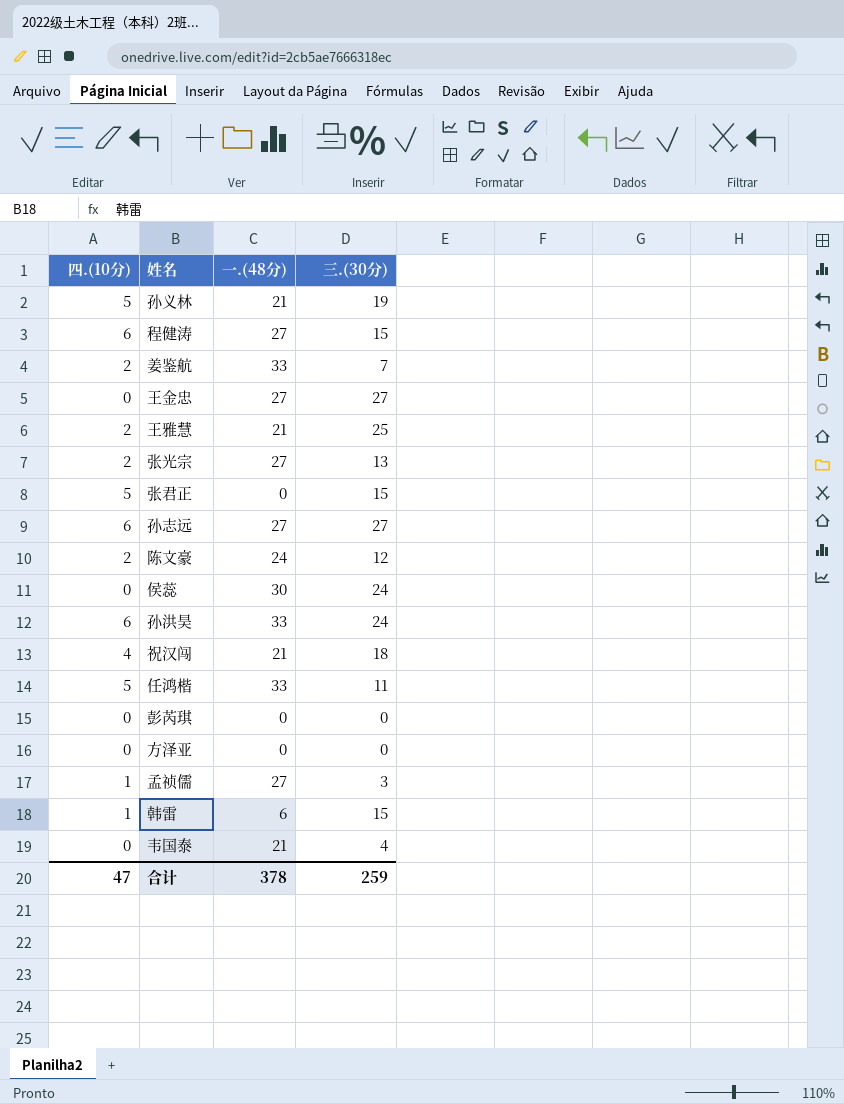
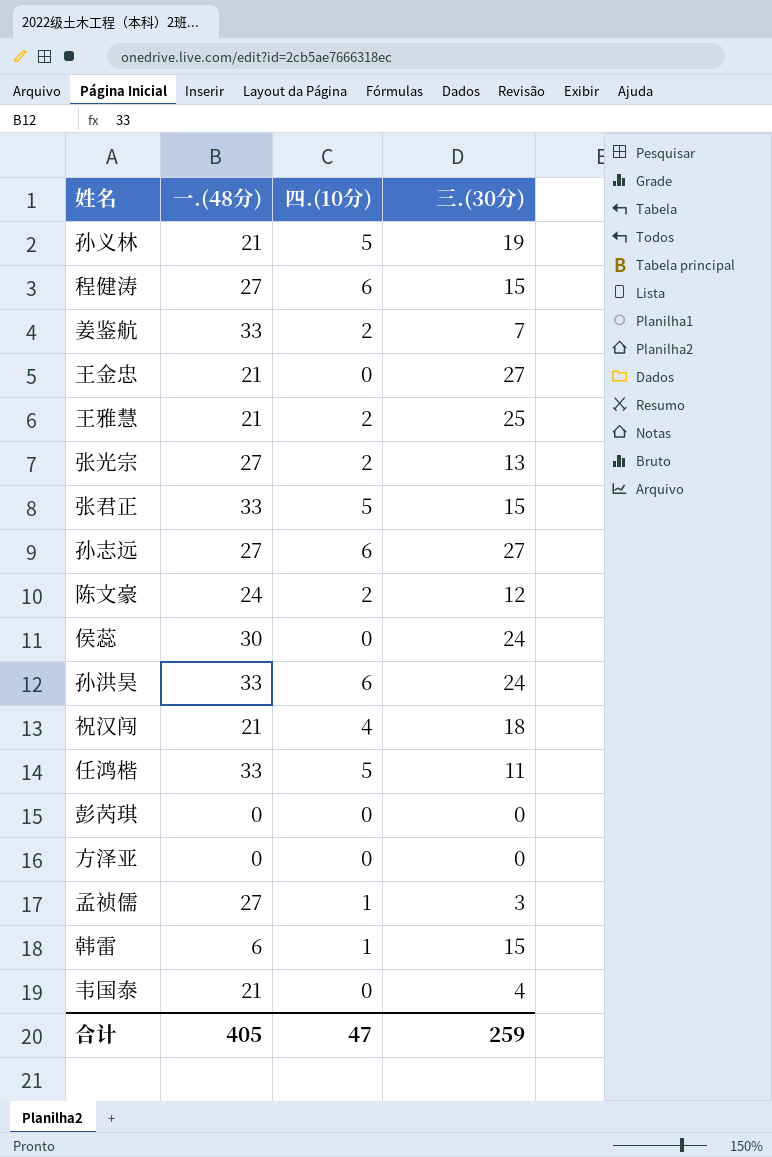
column 四.(10分) | position: 1 -> 3
王金忠 | 一.(48分): 27 -> 21
张君正 | 一.(48分): 0 -> 33
合计 | 一.(48分): 378 -> 405

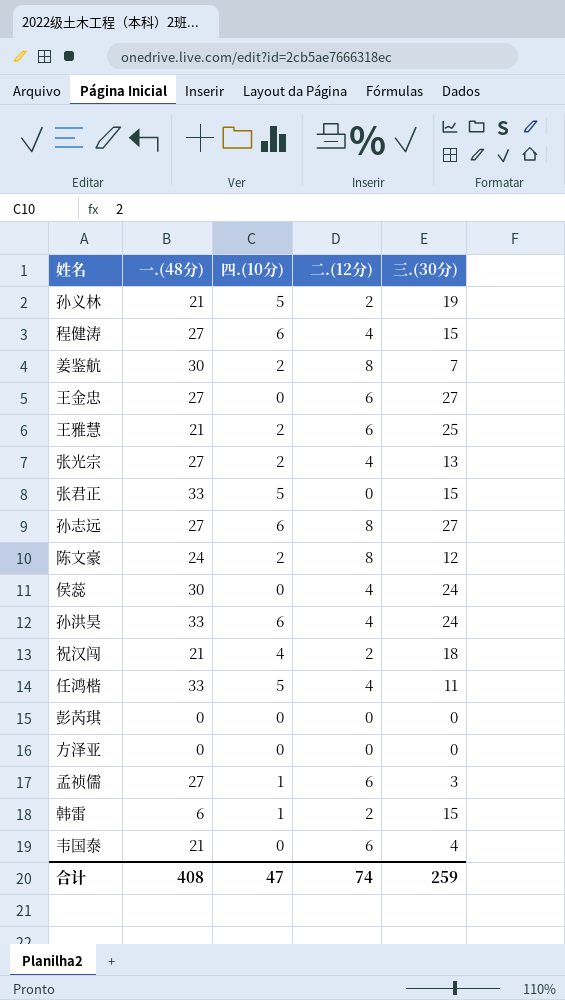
column 二.(12分) | position: none -> 4
姜鉴航 | 一.(48分): 33 -> 30
王金忠 | 一.(48分): 21 -> 27
合计 | 一.(48分): 405 -> 408

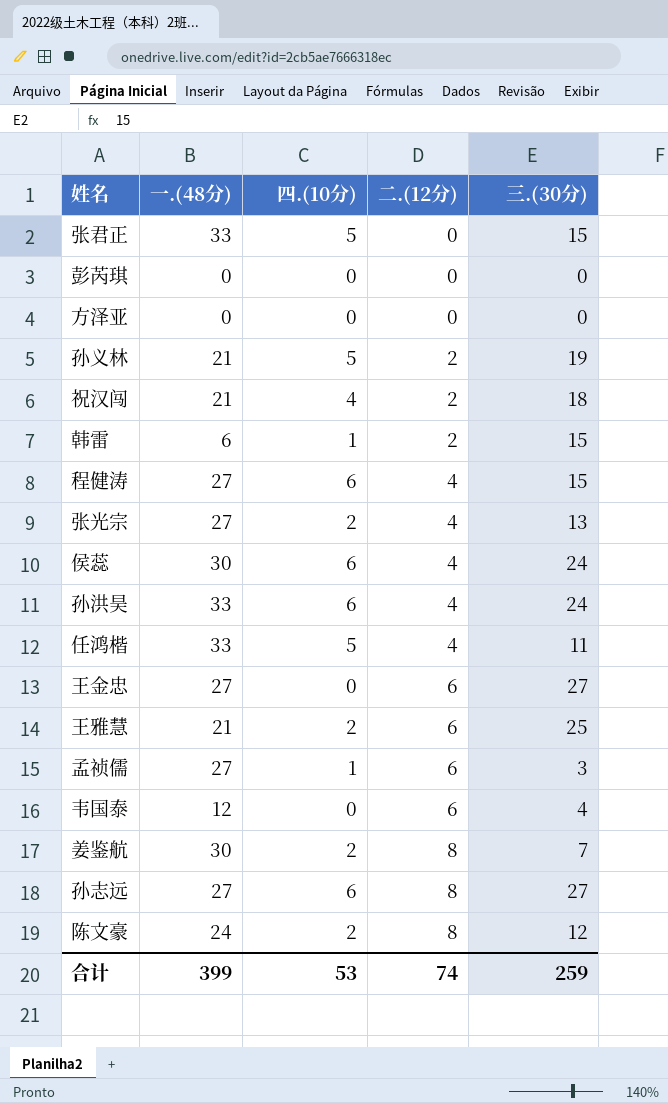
row order: none -> 二.(12分) ascending
侯蕊 | 四.(10分): 0 -> 6
韦国泰 | 一.(48分): 21 -> 12
合计 | 一.(48分): 408 -> 399
合计 | 四.(10分): 47 -> 53

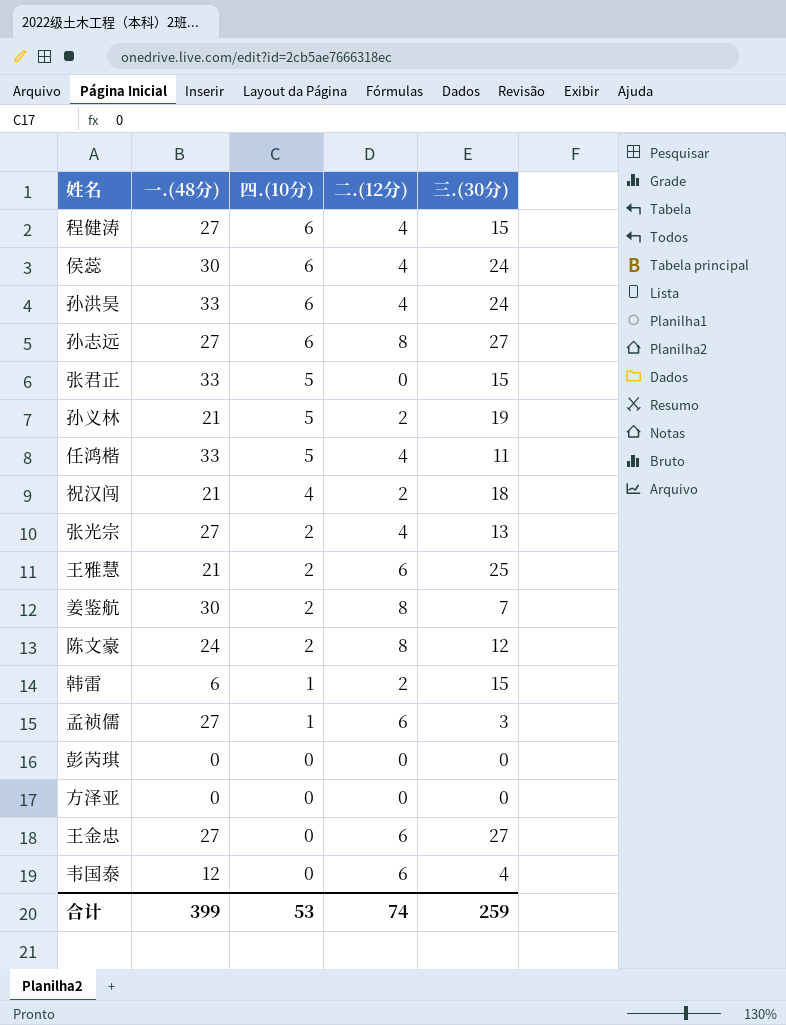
row order: 二.(12分) ascending -> 四.(10分) descending

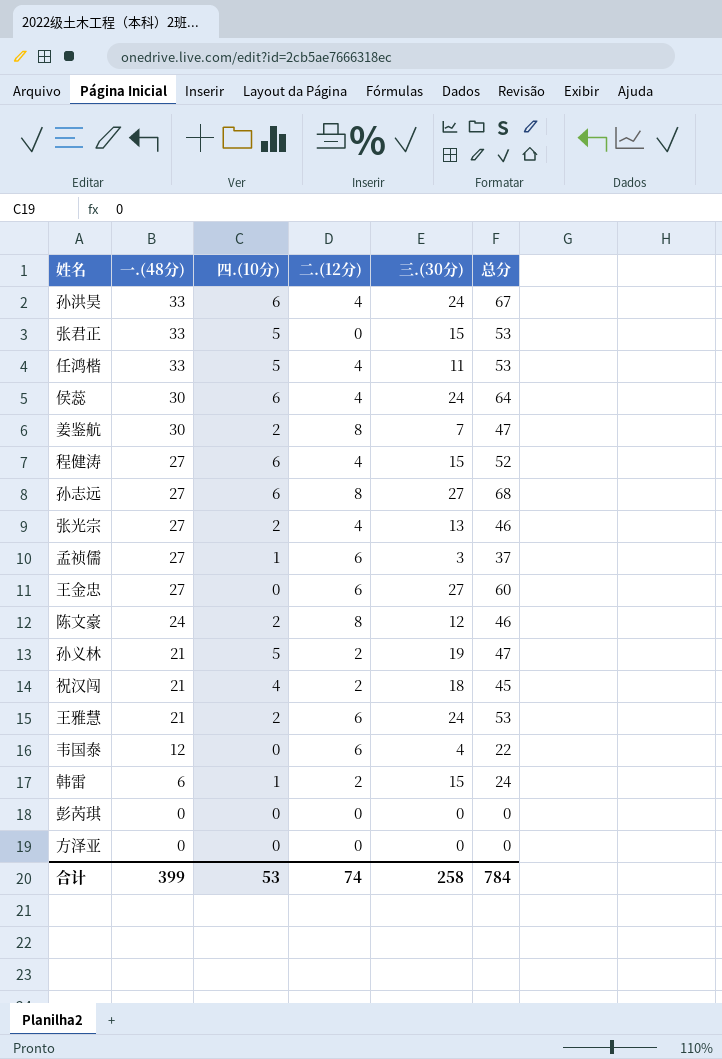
row order: 四.(10分) descending -> 一.(48分) descending
column 总分 | formula: none -> [一.(48分)] + [四.(10分)] + [二.(12分)] + [三.(30分)]
王雅慧 | 三.(30分): 25 -> 24
合计 | 三.(30分): 259 -> 258

